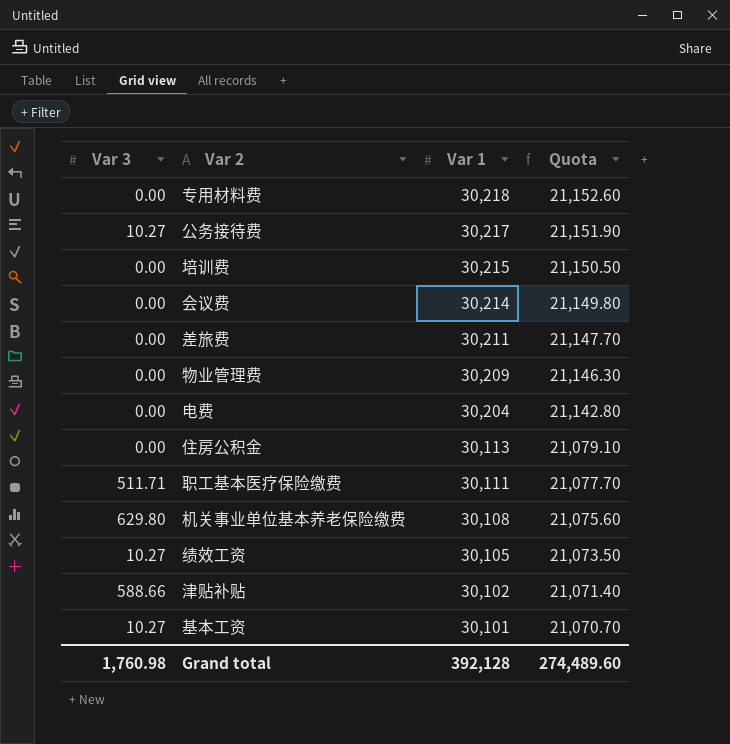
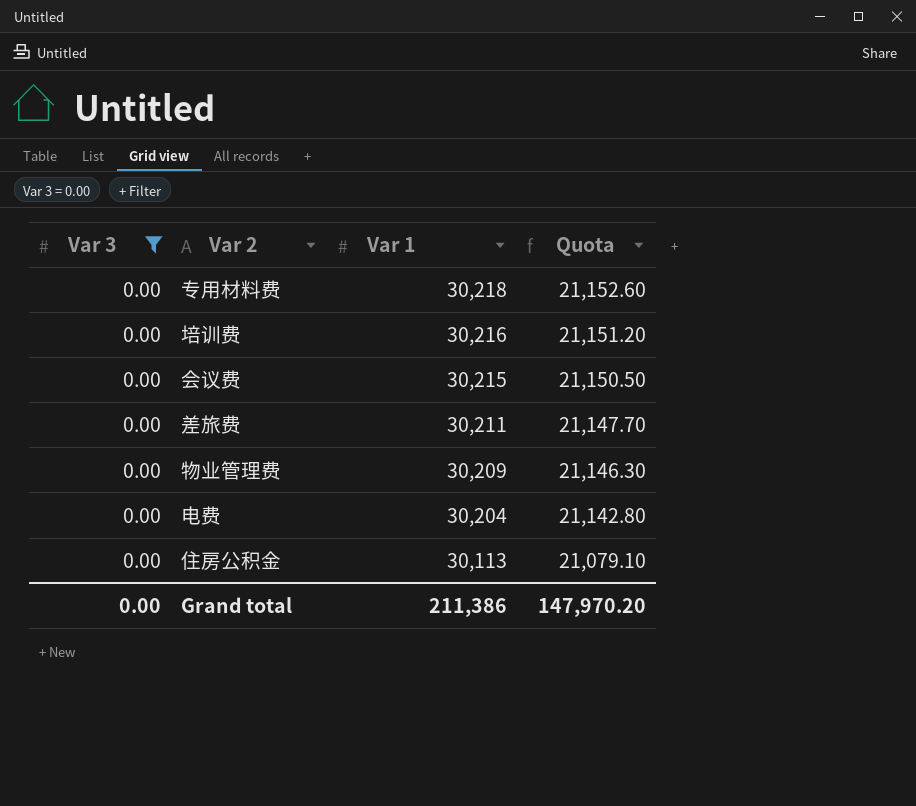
filter: none -> Var 3 = 0.00
培训费 | Var 1: 30,215 -> 30,216
培训费 | Quota: 21,150.50 -> 21,151.20
会议费 | Var 1: 30,214 -> 30,215
会议费 | Quota: 21,149.80 -> 21,150.50
Grand total | Var 3: 1,760.98 -> 0.00
Grand total | Var 1: 392,128 -> 211,386
Grand total | Quota: 274,489.60 -> 147,970.20

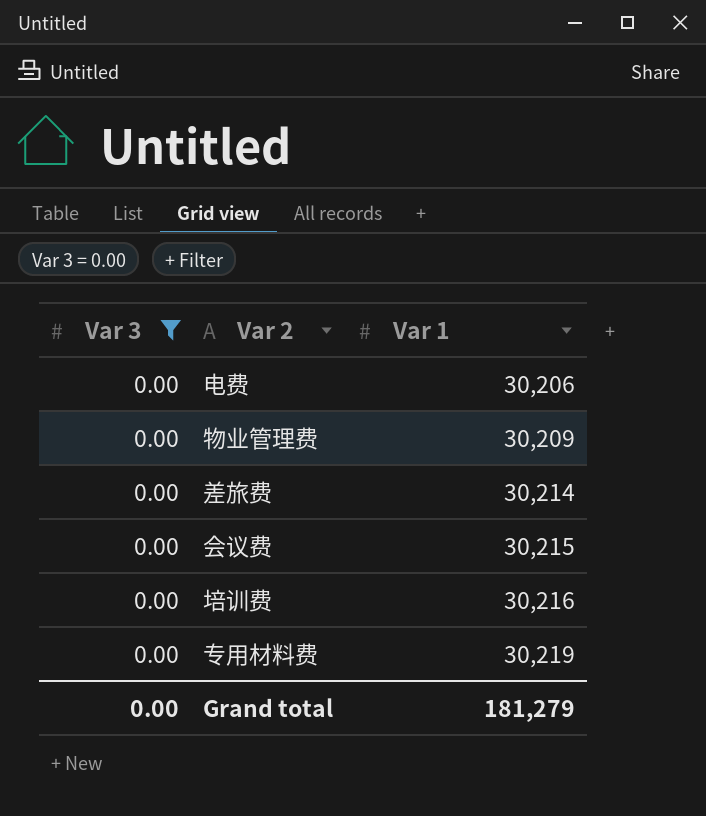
row order: Var 1 descending -> Var 1 ascending
column Quota | formula: [Var 1] * 0.7 -> none
row 住房公积金: 0.00 | 30,113 | 21,079.10 -> none
电费 | Var 1: 30,204 -> 30,206
差旅费 | Var 1: 30,211 -> 30,214
专用材料费 | Var 1: 30,218 -> 30,219
Grand total | Var 1: 211,386 -> 181,279

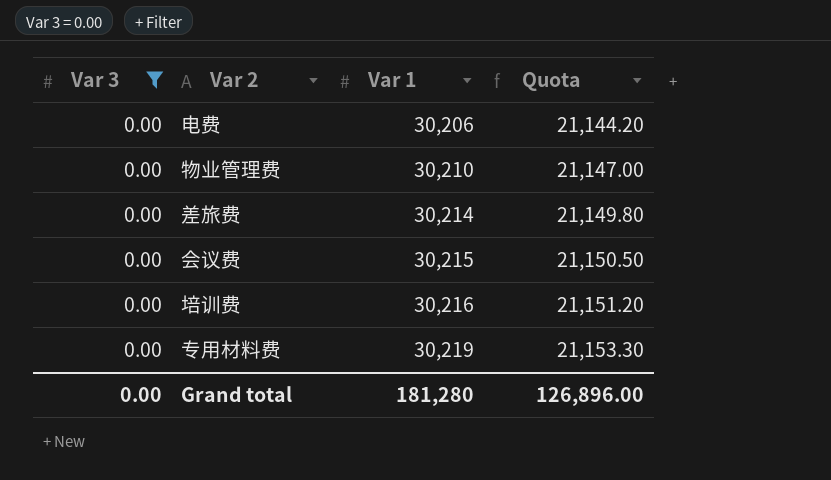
column Quota | formula: none -> [Var 1] * 0.7
物业管理费 | Var 1: 30,209 -> 30,210
Grand total | Var 1: 181,279 -> 181,280

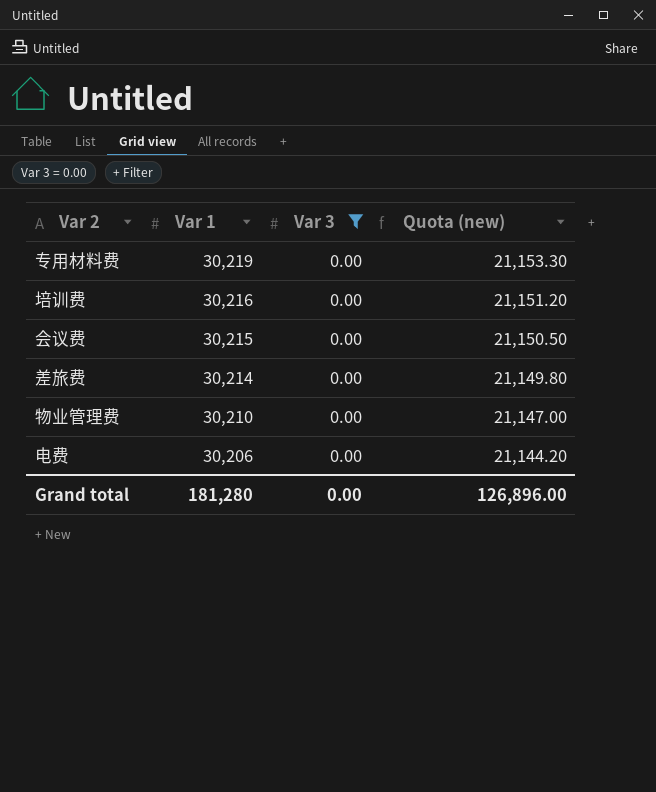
row order: Var 1 ascending -> Var 1 descending
column Var 3 | position: 1 -> 3
column name: Quota -> Quota (new)

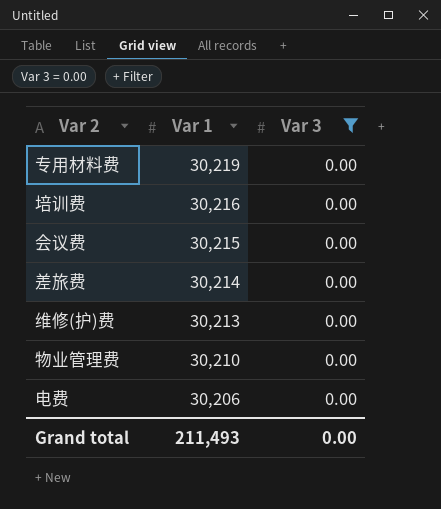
column Quota (new) | formula: [Var 1] * 0.7 -> none
row 维修(护)费: none -> 30,213 | 0.00
Grand total | Var 1: 181,280 -> 211,493

